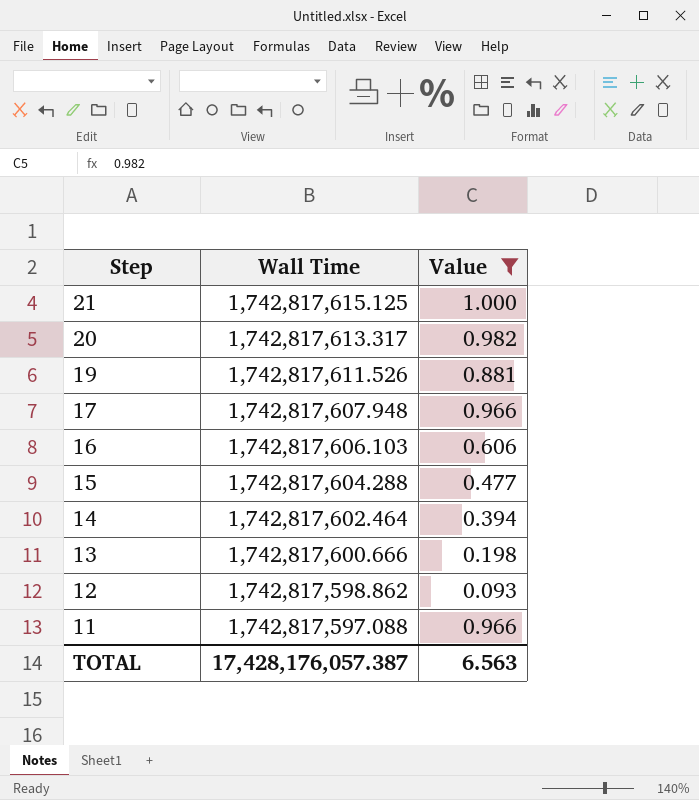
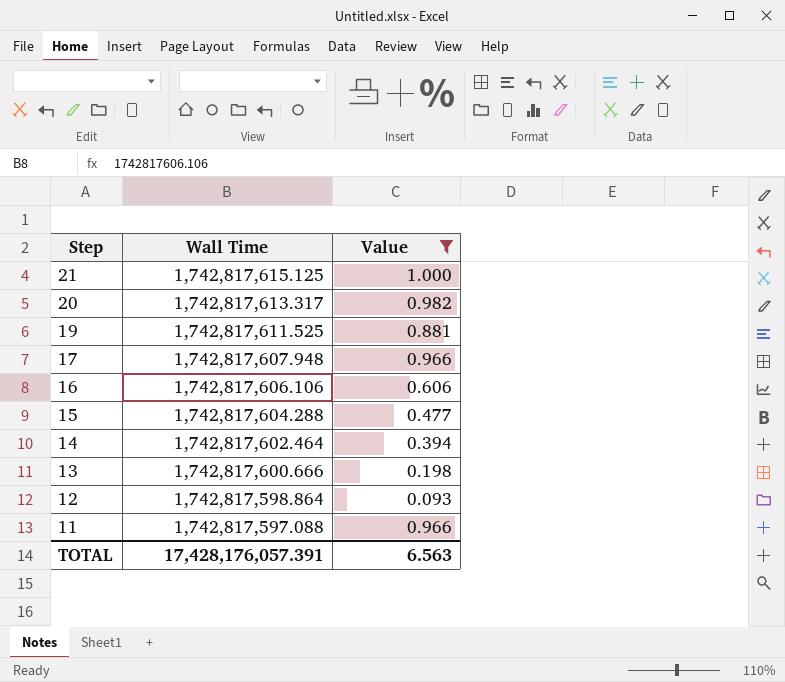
19 | Wall Time: 1,742,817,611.526 -> 1,742,817,611.525
16 | Wall Time: 1,742,817,606.103 -> 1,742,817,606.106
12 | Wall Time: 1,742,817,598.862 -> 1,742,817,598.864
TOTAL | Wall Time: 17,428,176,057.387 -> 17,428,176,057.391

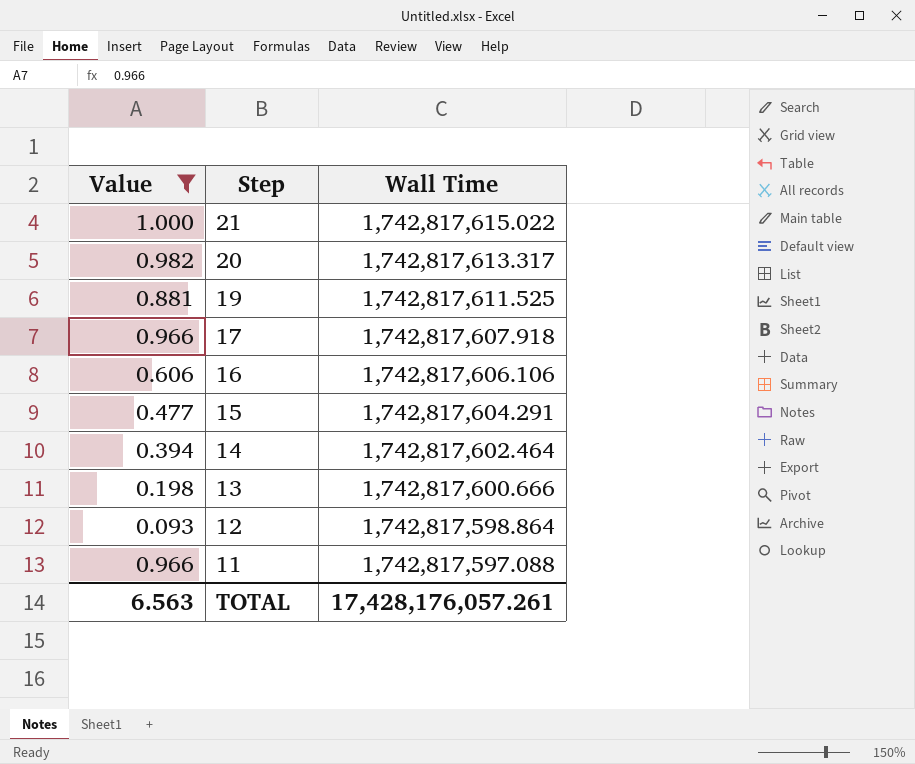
column Value | position: 3 -> 1
21 | Wall Time: 1,742,817,615.125 -> 1,742,817,615.022
17 | Wall Time: 1,742,817,607.948 -> 1,742,817,607.918
15 | Wall Time: 1,742,817,604.288 -> 1,742,817,604.291
TOTAL | Wall Time: 17,428,176,057.391 -> 17,428,176,057.261

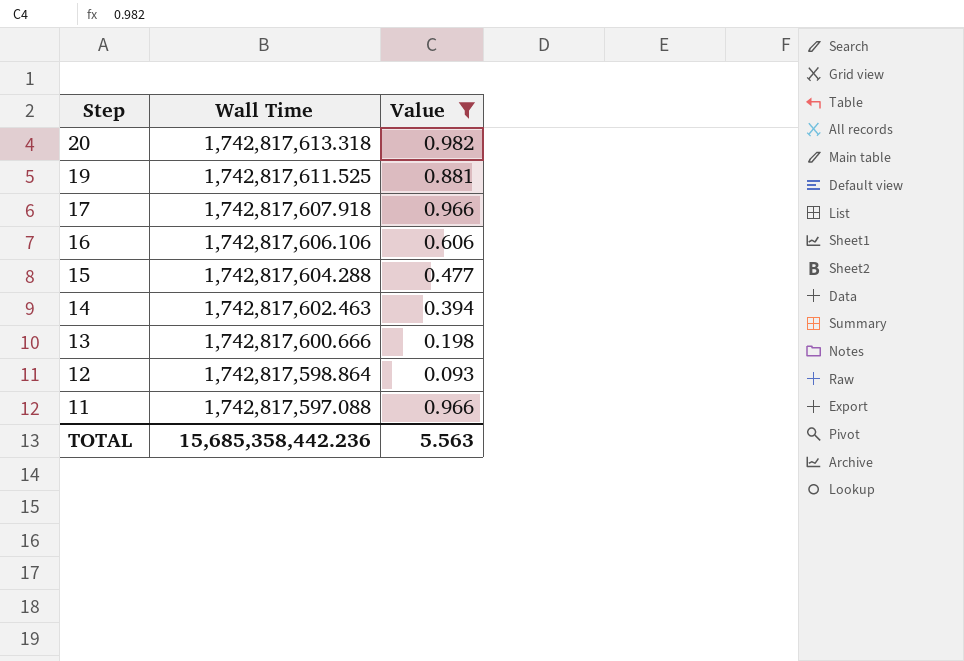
column Value | position: 1 -> 3
row 21: 1.000 | 1,742,817,615.022 -> none
20 | Wall Time: 1,742,817,613.317 -> 1,742,817,613.318
15 | Wall Time: 1,742,817,604.291 -> 1,742,817,604.288
14 | Wall Time: 1,742,817,602.464 -> 1,742,817,602.463
TOTAL | Wall Time: 17,428,176,057.261 -> 15,685,358,442.236
TOTAL | Value: 6.563 -> 5.563

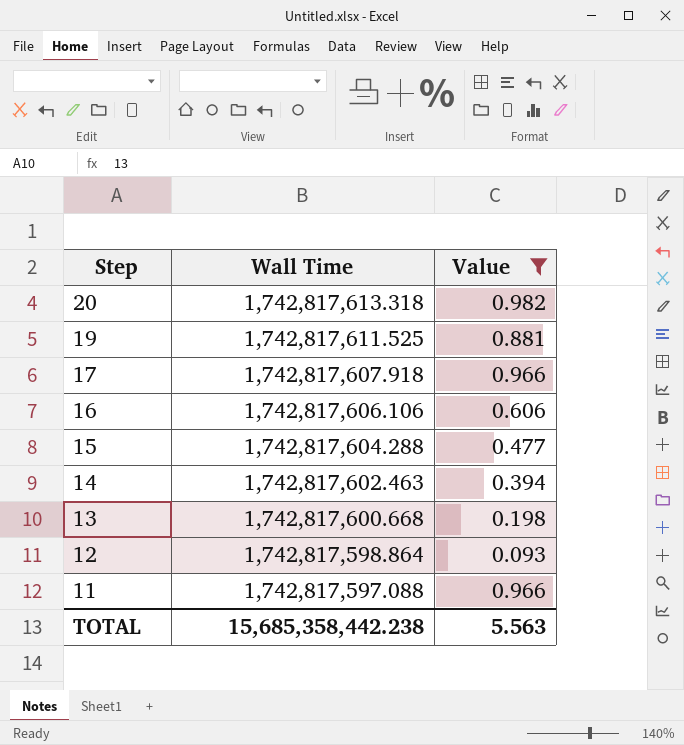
13 | Wall Time: 1,742,817,600.666 -> 1,742,817,600.668
TOTAL | Wall Time: 15,685,358,442.236 -> 15,685,358,442.238

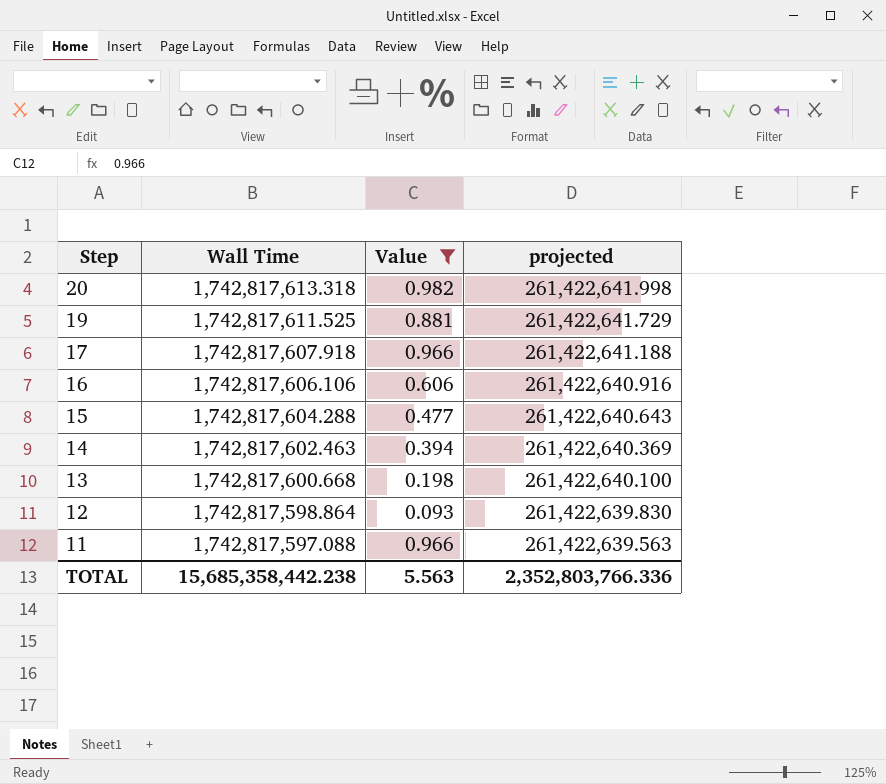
column projected | formula: none -> [Wall Time] * 0.15

